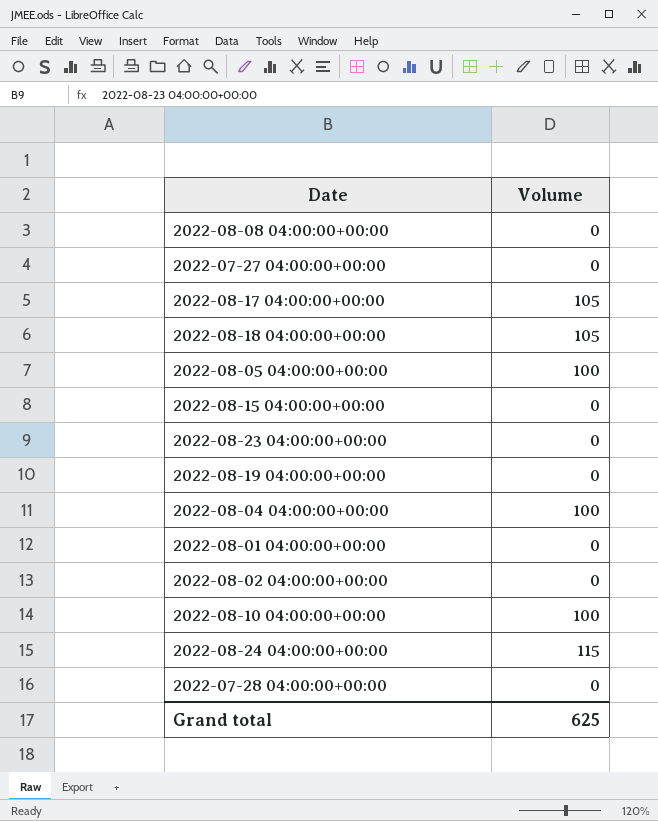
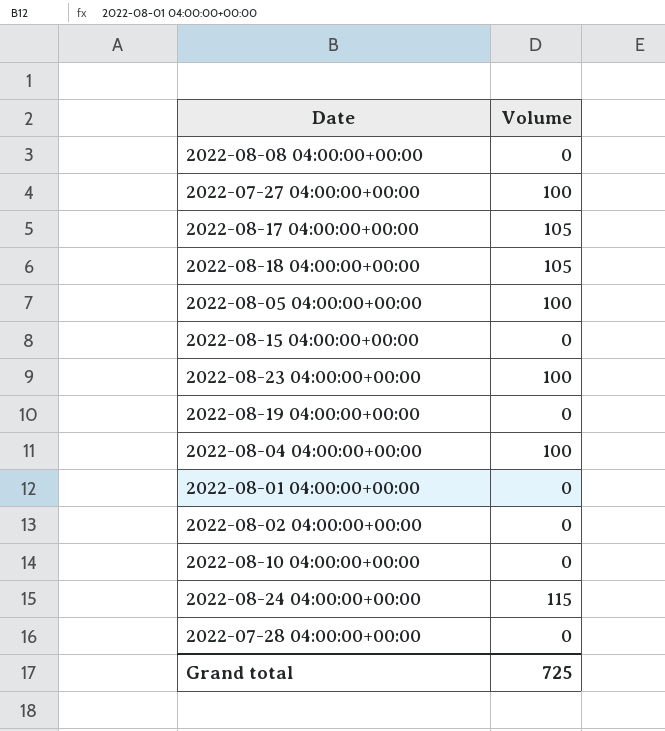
2022-07-27 04:00:00+00:00 | Volume: 0 -> 100
2022-08-23 04:00:00+00:00 | Volume: 0 -> 100
2022-08-10 04:00:00+00:00 | Volume: 100 -> 0
Grand total | Volume: 625 -> 725

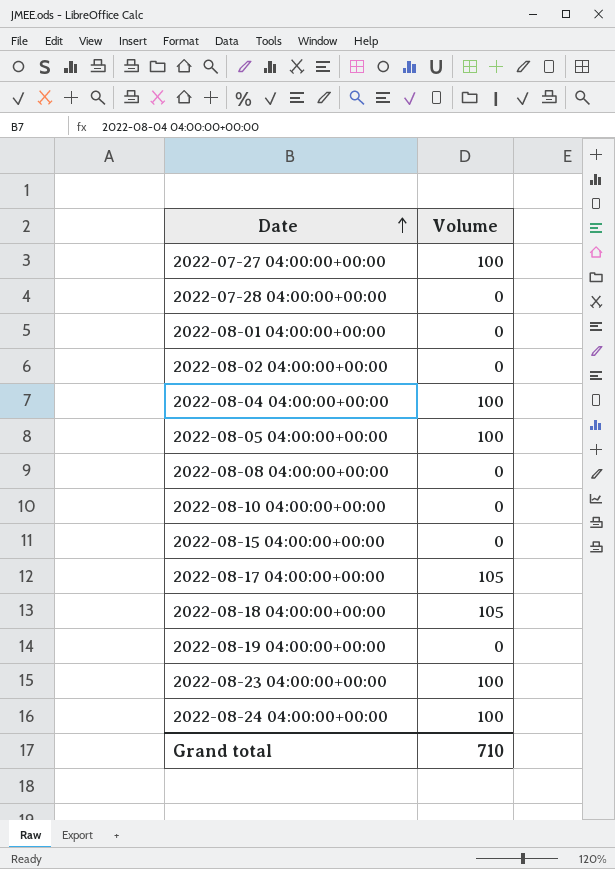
row order: none -> Date ascending
2022-08-24 04:00:00+00:00 | Volume: 115 -> 100
Grand total | Volume: 725 -> 710

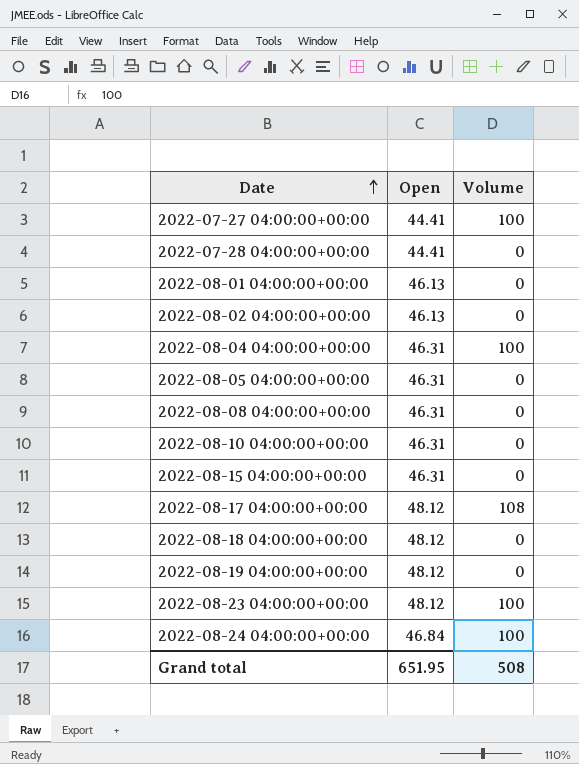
column Open | position: none -> 2
2022-08-05 04:00:00+00:00 | Volume: 100 -> 0
2022-08-17 04:00:00+00:00 | Volume: 105 -> 108
2022-08-18 04:00:00+00:00 | Volume: 105 -> 0
Grand total | Volume: 710 -> 508

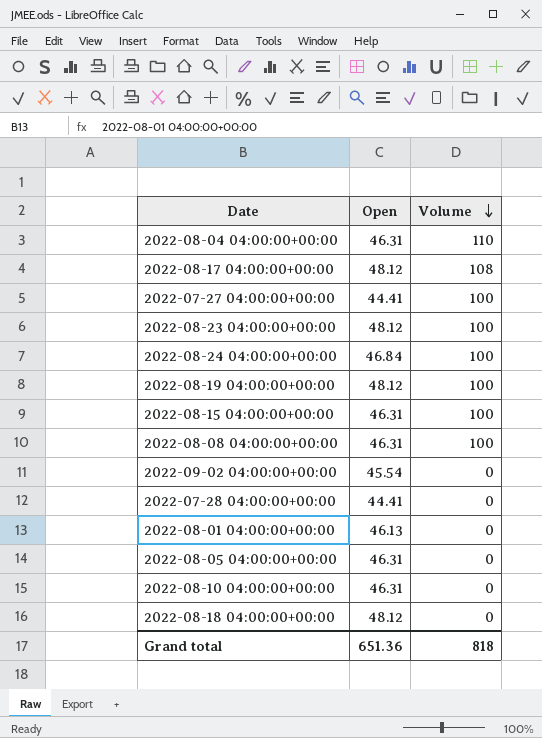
row order: Date ascending -> Volume descending
row 2022-08-02 04:00:00+00:00: 46.13 | 0 -> none
2022-08-04 04:00:00+00:00 | Volume: 100 -> 110
2022-08-19 04:00:00+00:00 | Volume: 0 -> 100
2022-08-15 04:00:00+00:00 | Volume: 0 -> 100
2022-08-08 04:00:00+00:00 | Volume: 0 -> 100
row 2022-09-02 04:00:00+00:00: none -> 45.54 | 0
Grand total | Open: 651.95 -> 651.36
Grand total | Volume: 508 -> 818

